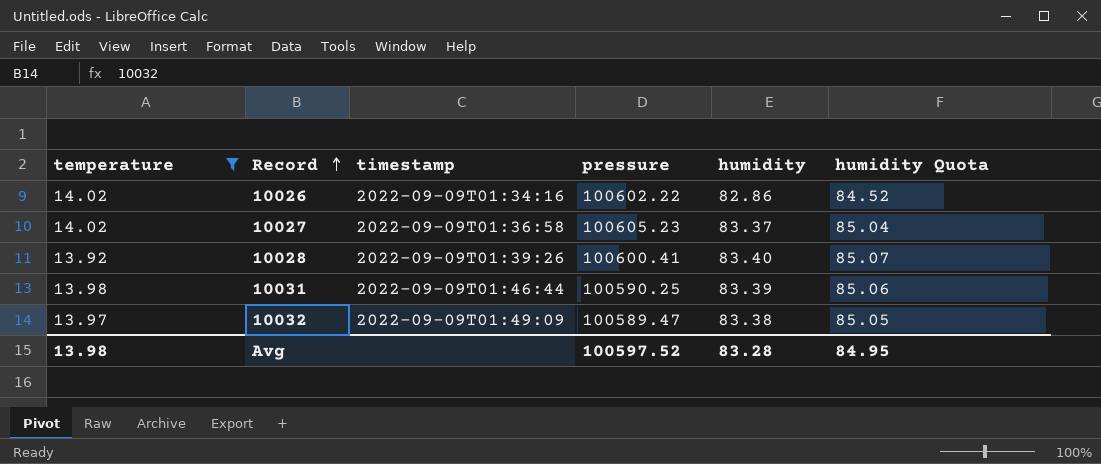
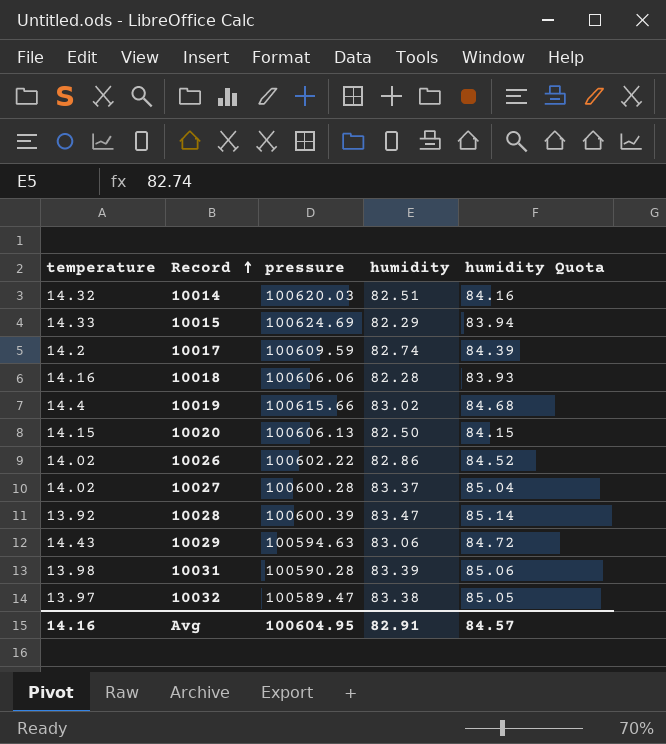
filter: temperature <= 14.02 -> none
column timestamp | position: 3 -> none
10027 | pressure: 100605.23 -> 100600.28
10028 | pressure: 100600.41 -> 100600.39
10028 | humidity: 83.40 -> 83.47
10028 | humidity Quota: 85.07 -> 85.14
10031 | pressure: 100590.25 -> 100590.28
Avg | temperature: 13.98 -> 14.16
Avg | pressure: 100597.52 -> 100604.95
Avg | humidity: 83.28 -> 82.91
Avg | humidity Quota: 84.95 -> 84.57

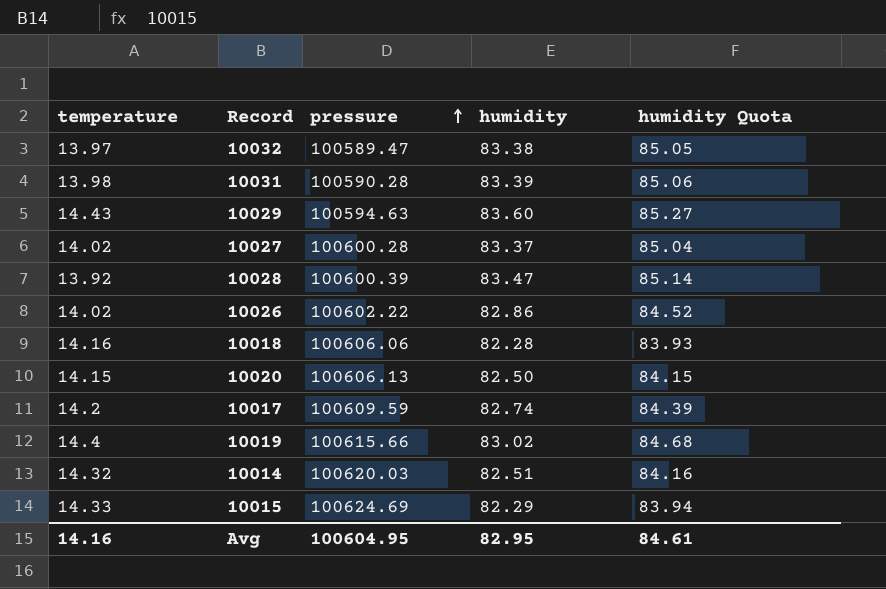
row order: Record ascending -> pressure ascending
10029 | humidity: 83.06 -> 83.60
10029 | humidity Quota: 84.72 -> 85.27
Avg | humidity: 82.91 -> 82.95
Avg | humidity Quota: 84.57 -> 84.61

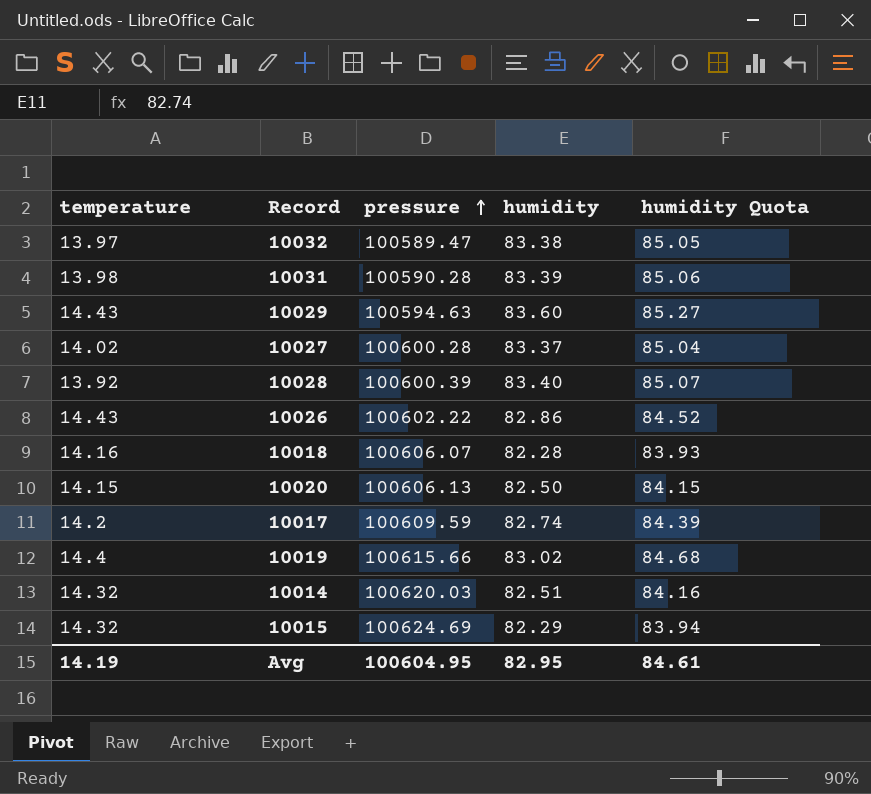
10028 | humidity: 83.47 -> 83.40
10028 | humidity Quota: 85.14 -> 85.07
10026 | temperature: 14.02 -> 14.43
10018 | pressure: 100606.06 -> 100606.07
10015 | temperature: 14.33 -> 14.32
Avg | temperature: 14.16 -> 14.19

